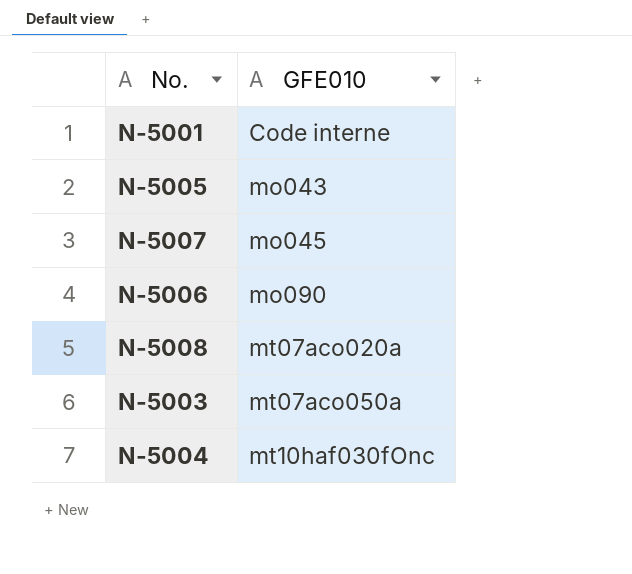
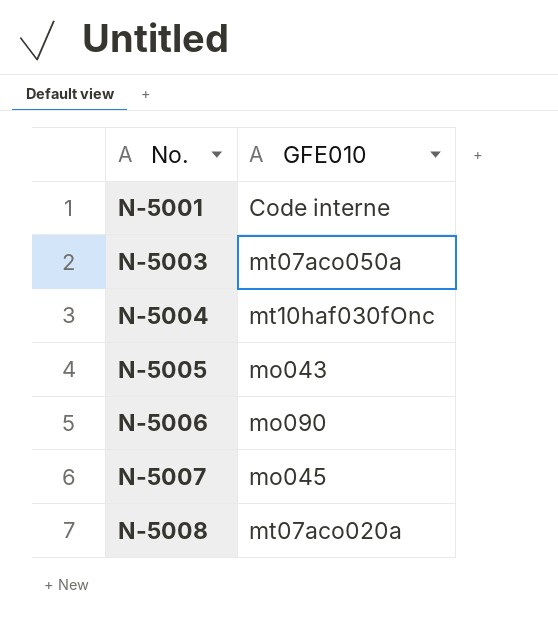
row order: GFE010 ascending -> No. ascending

